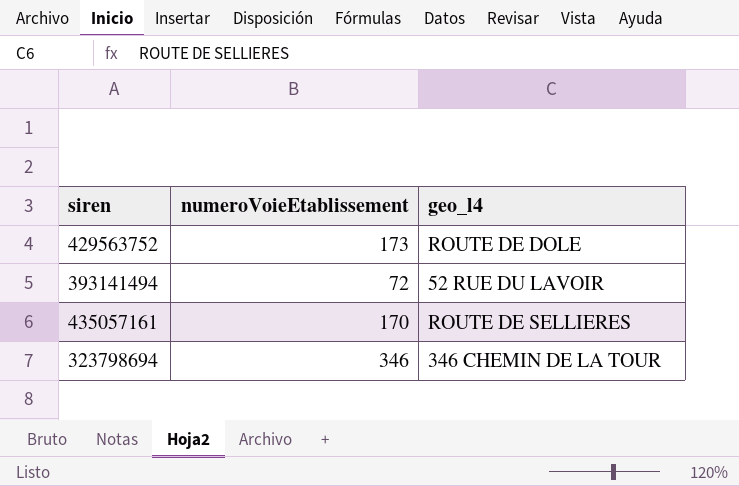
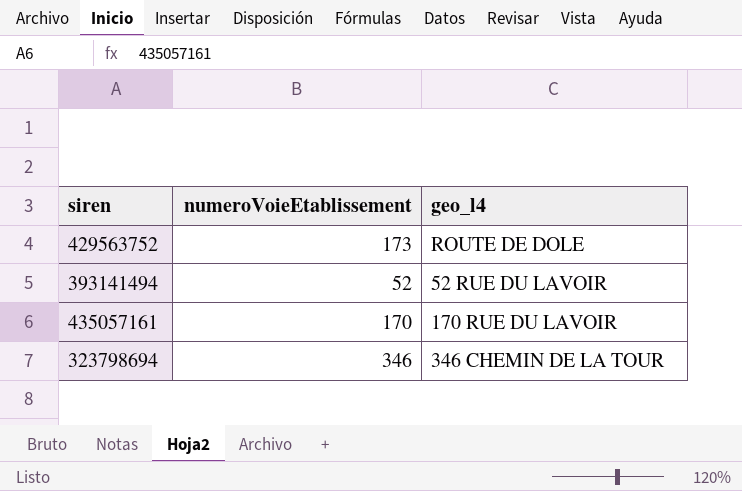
393141494 | numeroVoieEtablissement: 72 -> 52
435057161 | geo_l4: ROUTE DE SELLIERES -> 170 RUE DU LAVOIR

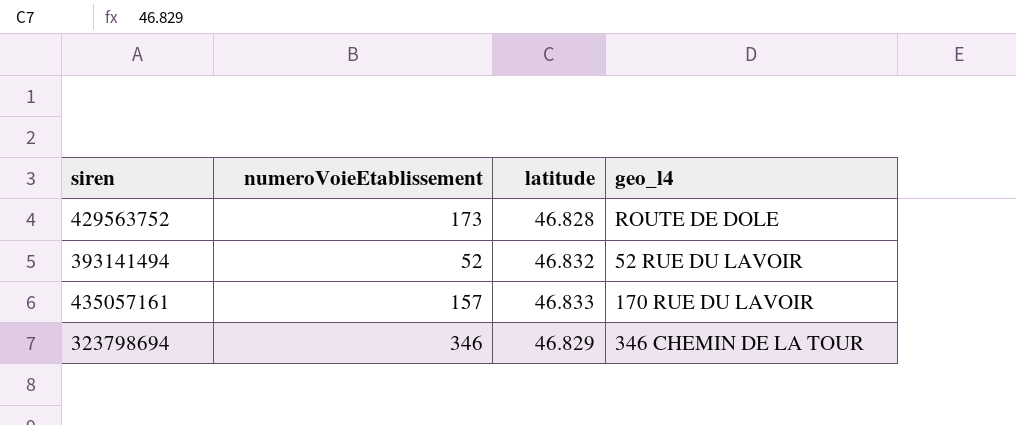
column latitude | position: none -> 3
435057161 | numeroVoieEtablissement: 170 -> 157

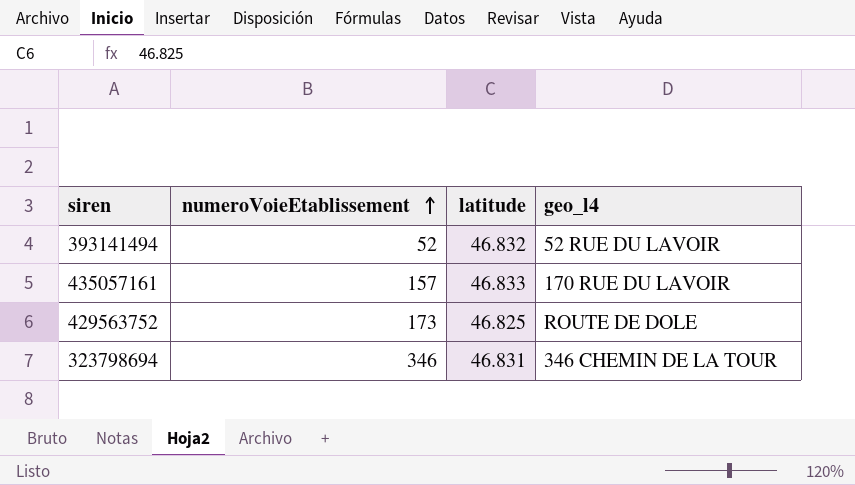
row order: none -> numeroVoieEtablissement ascending
429563752 | latitude: 46.828 -> 46.825
323798694 | latitude: 46.829 -> 46.831

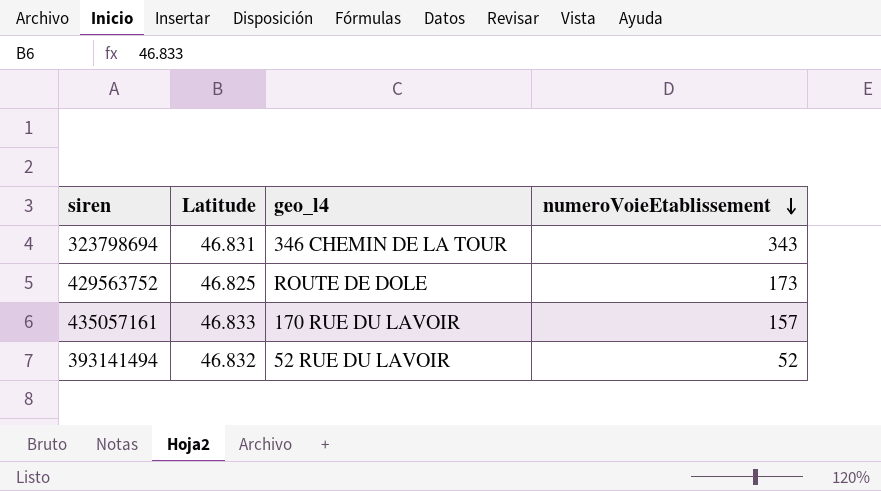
row order: numeroVoieEtablissement ascending -> numeroVoieEtablissement descending
column name: latitude -> Latitude
column numeroVoieEtablissement | position: 2 -> 4
323798694 | numeroVoieEtablissement: 346 -> 343

